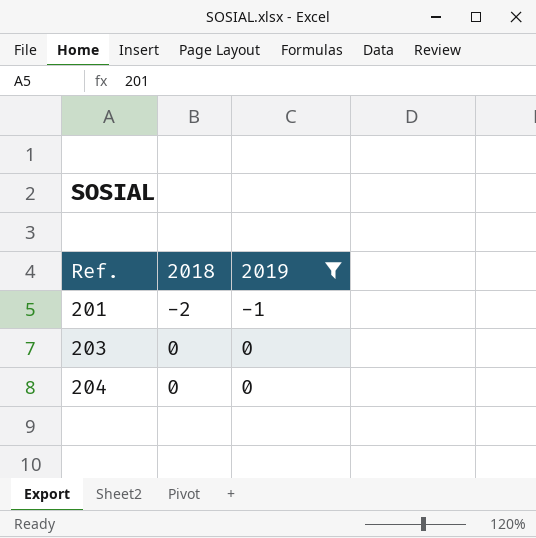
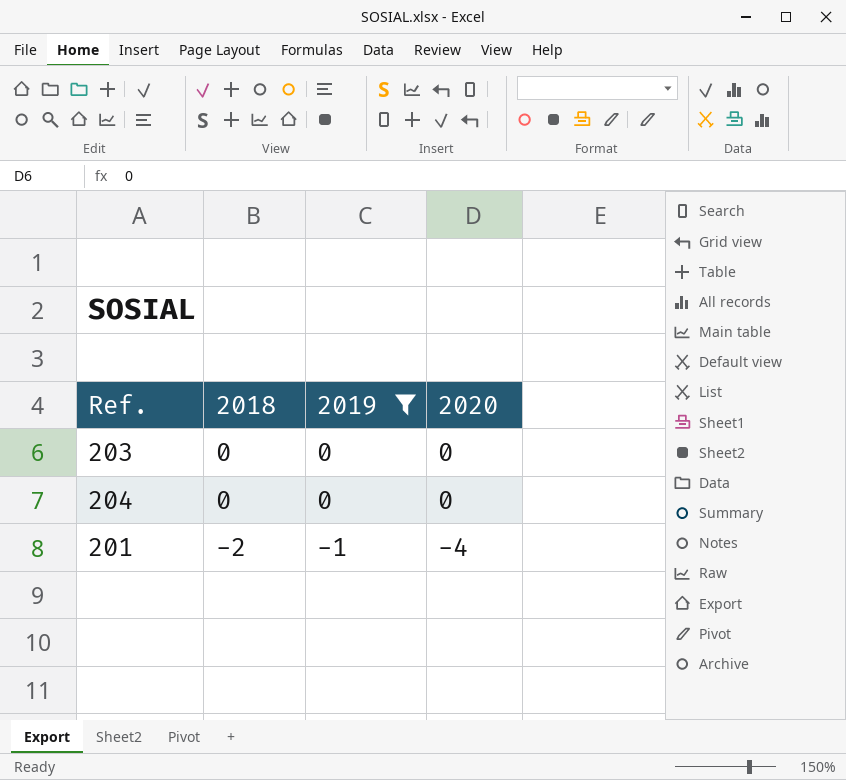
row order: Ref. ascending -> 2018 descending
column 2020 | position: none -> 4

